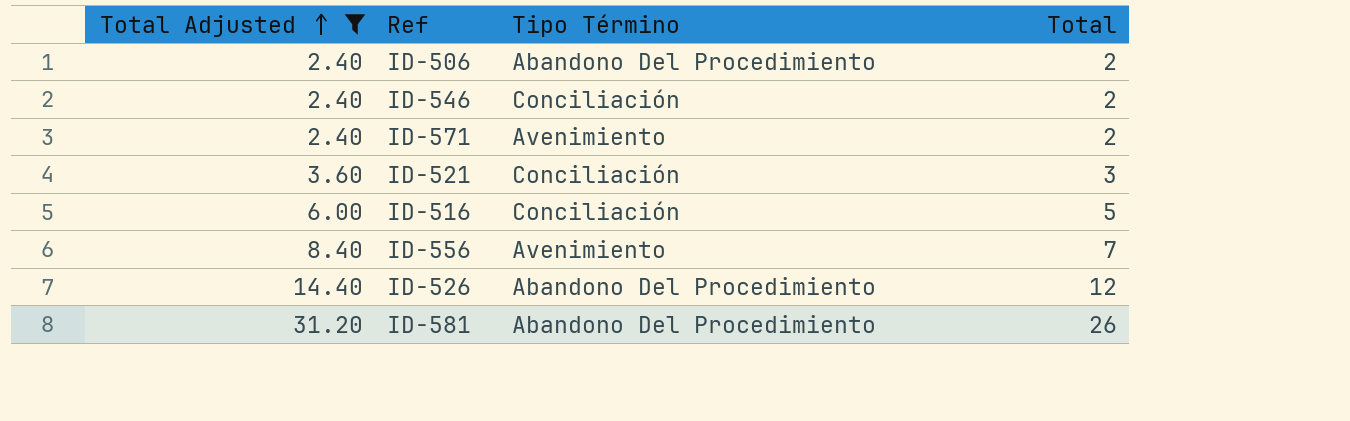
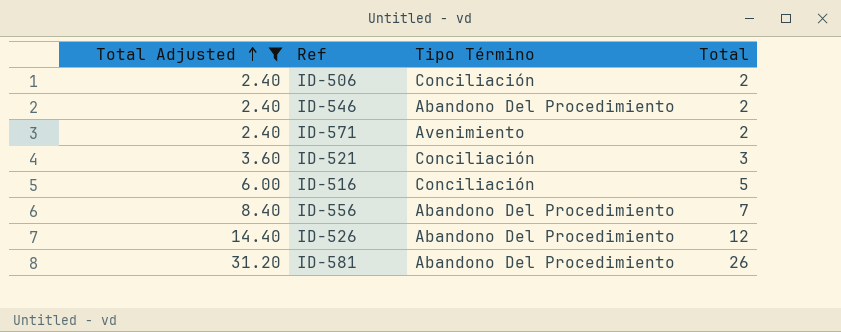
ID-506 | Tipo Término: Abandono Del Procedimiento -> Conciliación
ID-546 | Tipo Término: Conciliación -> Abandono Del Procedimiento
ID-556 | Tipo Término: Avenimiento -> Abandono Del Procedimiento

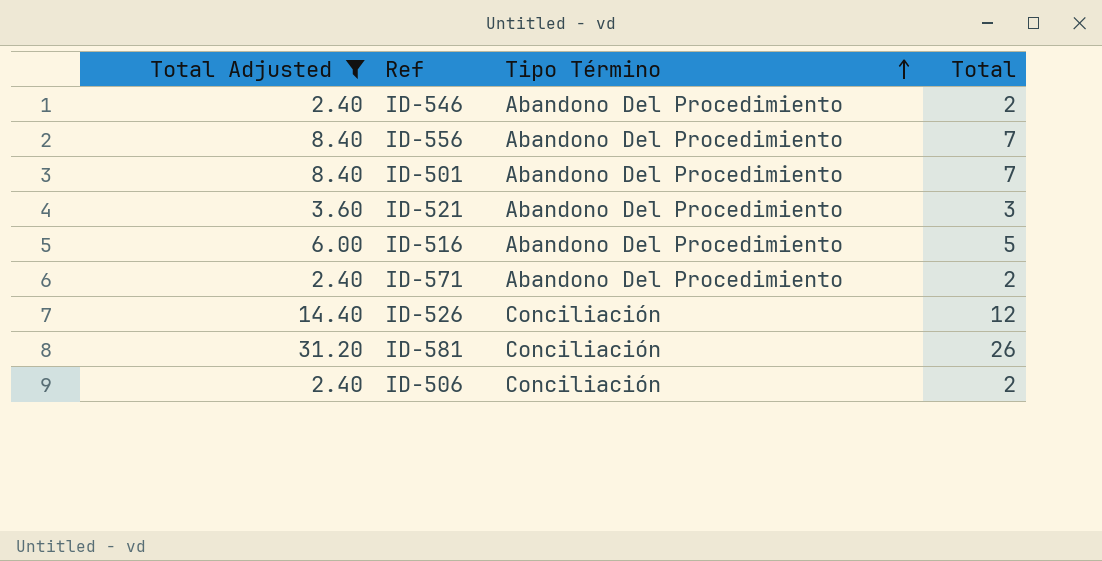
row order: Total Adjusted ascending -> Tipo Término ascending
row ID-501: none -> 8.40 | Abandono Del Procedimiento | 7
ID-521 | Tipo Término: Conciliación -> Abandono Del Procedimiento
ID-516 | Tipo Término: Conciliación -> Abandono Del Procedimiento
ID-571 | Tipo Término: Avenimiento -> Abandono Del Procedimiento
ID-526 | Tipo Término: Abandono Del Procedimiento -> Conciliación
ID-581 | Tipo Término: Abandono Del Procedimiento -> Conciliación

